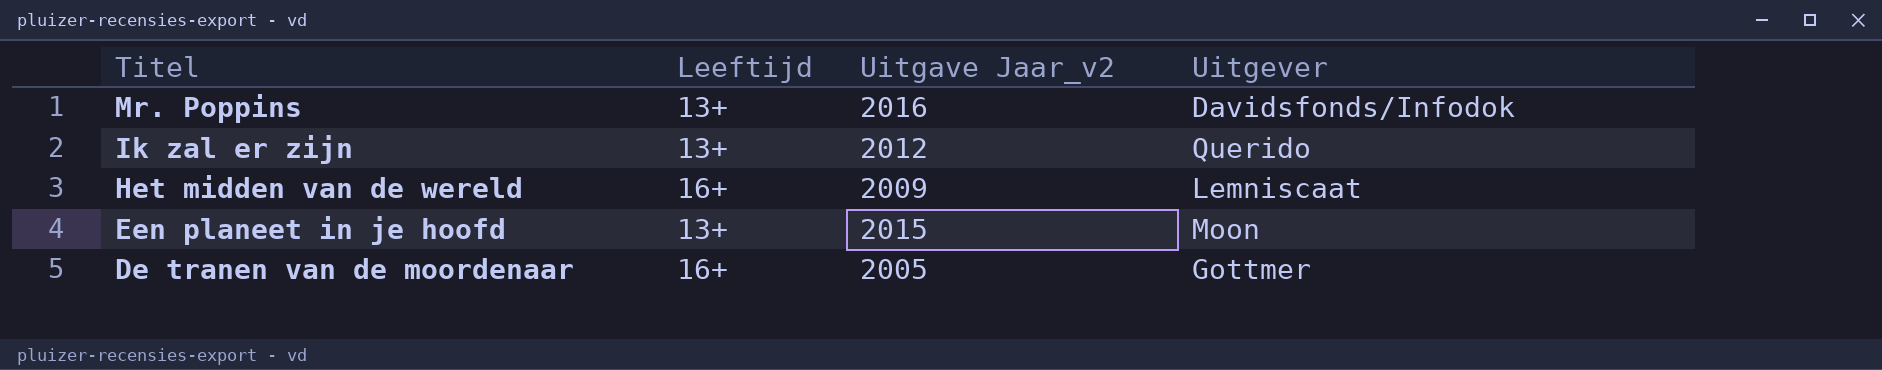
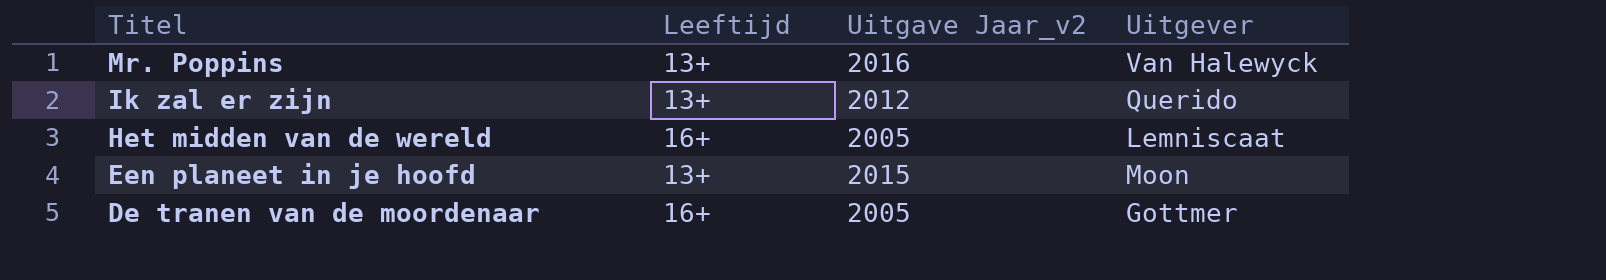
Mr. Poppins | Uitgever: Davidsfonds/Infodok -> Van Halewyck
Het midden van de wereld | Uitgave Jaar_v2: 2009 -> 2005

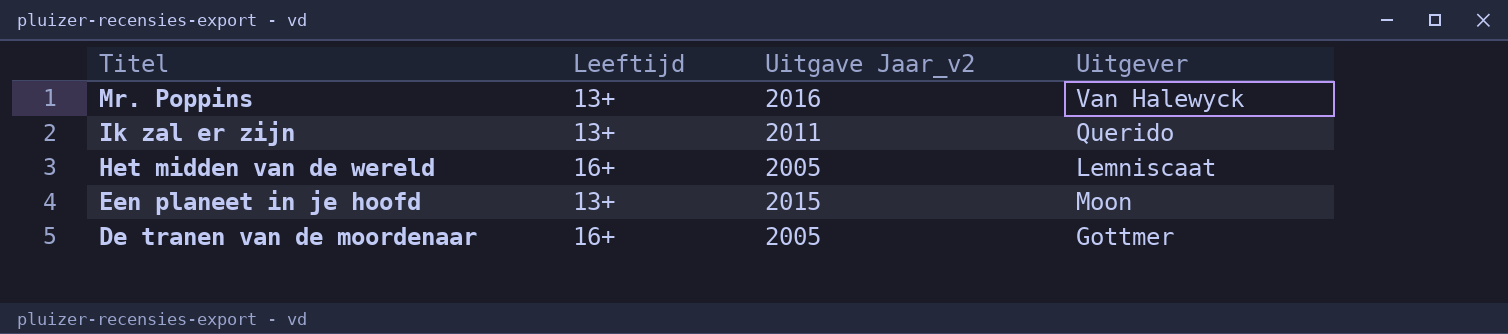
Ik zal er zijn | Uitgave Jaar_v2: 2012 -> 2011

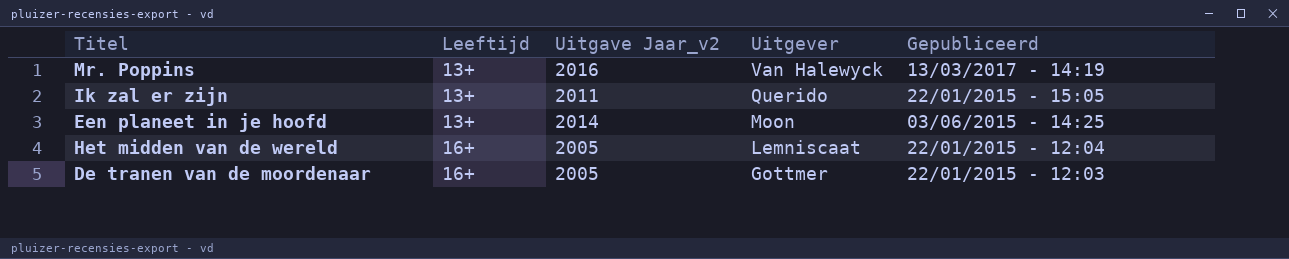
row order: Titel descending -> Leeftijd ascending
column Gepubliceerd | position: none -> 5
Een planeet in je hoofd | Uitgave Jaar_v2: 2015 -> 2014

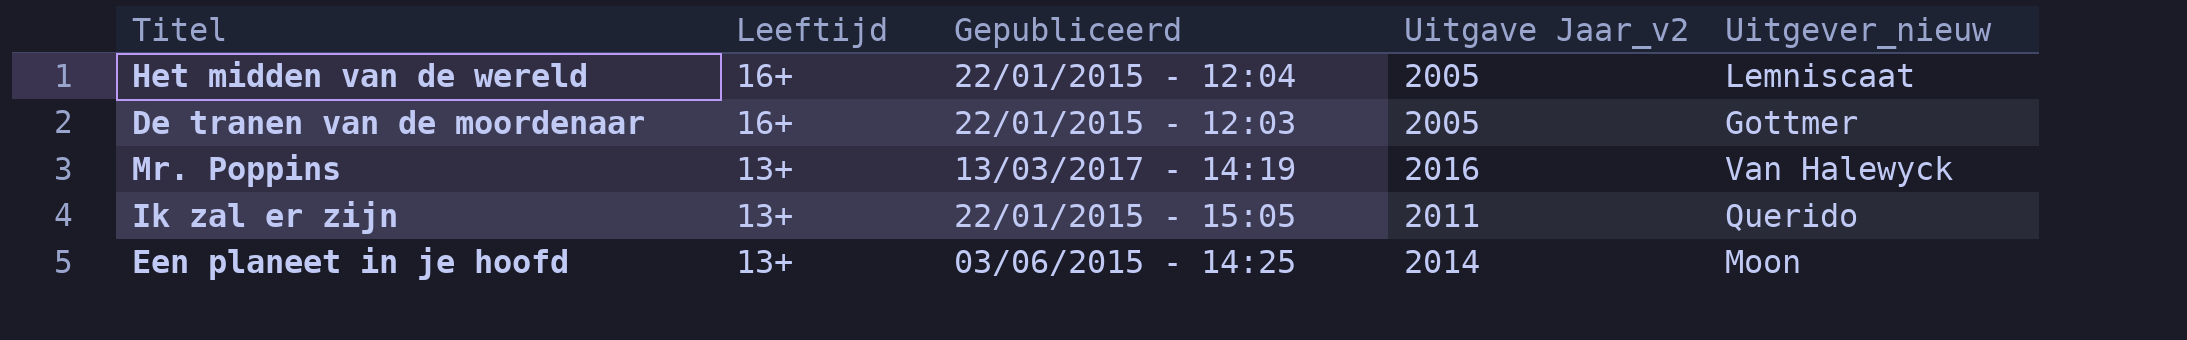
row order: Leeftijd ascending -> Leeftijd descending
column Gepubliceerd | position: 5 -> 3
column name: Uitgever -> Uitgever_nieuw

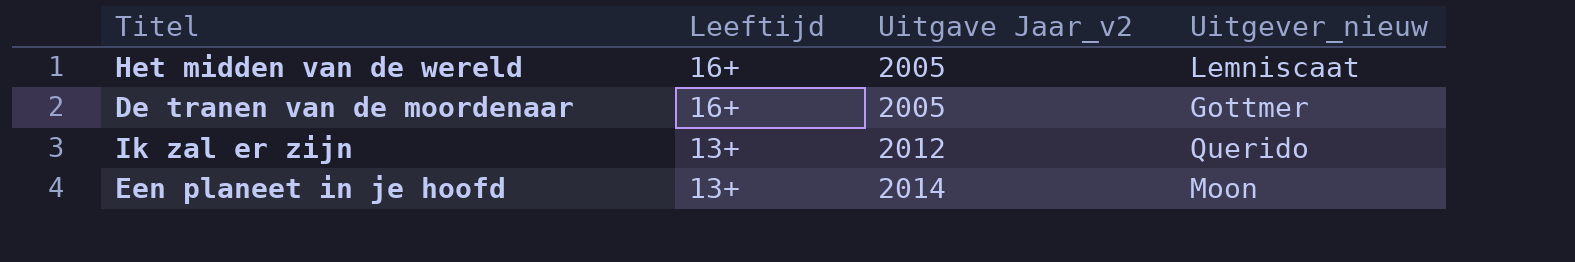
column Gepubliceerd | position: 3 -> none
row Mr. Poppins: 13+ | 13/03/2017 - 14:19 | 2016 | Van Halewyck -> none
Ik zal er zijn | Uitgave Jaar_v2: 2011 -> 2012

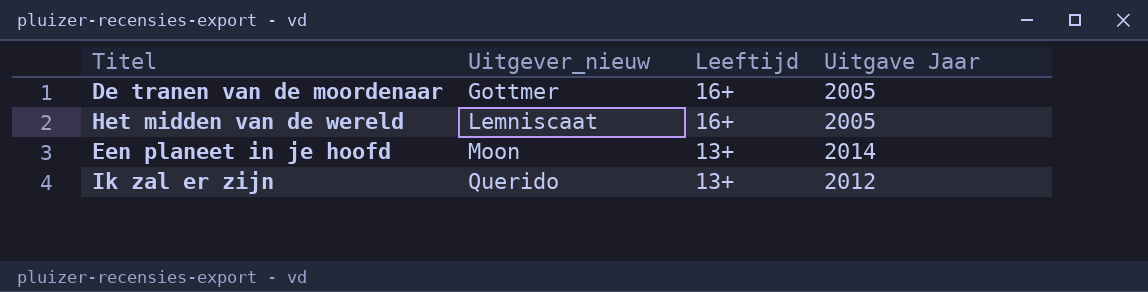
row order: Leeftijd descending -> Uitgever_nieuw ascending
column Uitgever_nieuw | position: 4 -> 2
column name: Uitgave Jaar_v2 -> Uitgave Jaar

